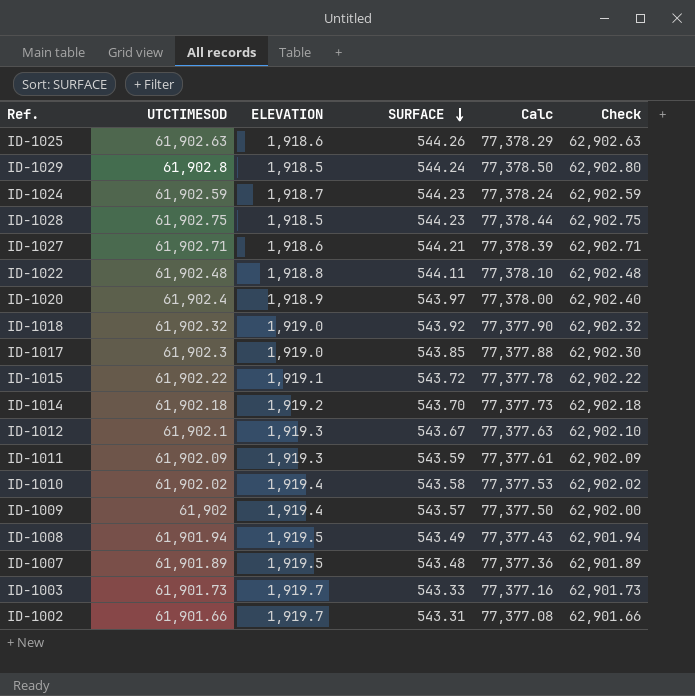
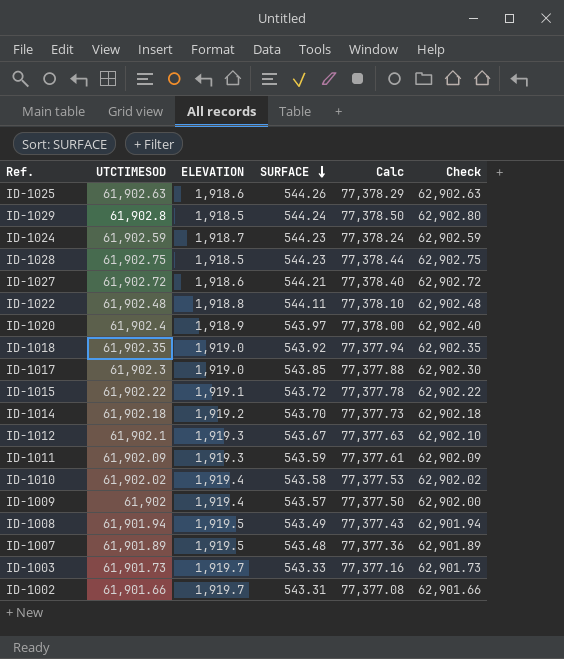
ID-1027 | UTCTIMESOD: 61,902.71 -> 61,902.72
ID-1027 | Calc: 77,378.39 -> 77,378.40
ID-1027 | Check: 62,902.71 -> 62,902.72
ID-1018 | UTCTIMESOD: 61,902.32 -> 61,902.35
ID-1018 | Calc: 77,377.90 -> 77,377.94
ID-1018 | Check: 62,902.32 -> 62,902.35

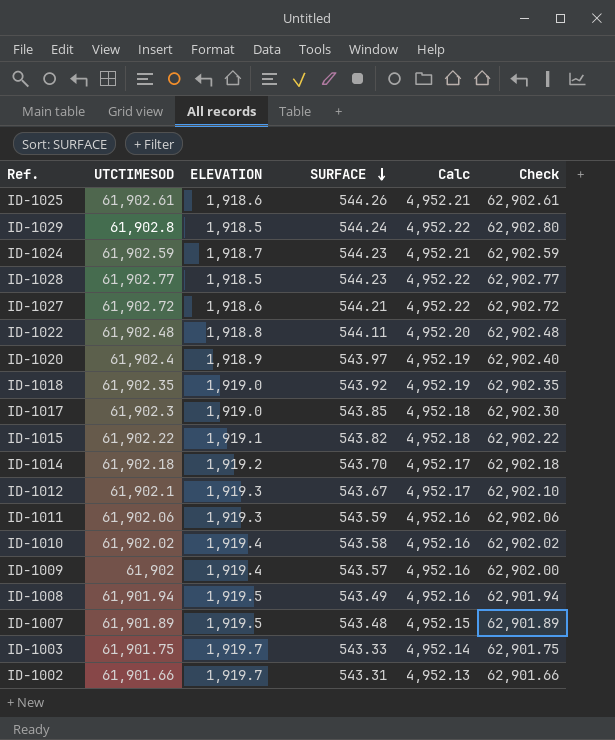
column Calc | formula: [UTCTIMESOD] * 1.25 -> [UTCTIMESOD] * 0.08
ID-1025 | UTCTIMESOD: 61,902.63 -> 61,902.61
ID-1025 | Check: 62,902.63 -> 62,902.61
ID-1028 | UTCTIMESOD: 61,902.75 -> 61,902.77
ID-1028 | Check: 62,902.75 -> 62,902.77
ID-1015 | SURFACE: 543.72 -> 543.82
ID-1011 | UTCTIMESOD: 61,902.09 -> 61,902.06
ID-1011 | Check: 62,902.09 -> 62,902.06
ID-1003 | UTCTIMESOD: 61,901.73 -> 61,901.75
ID-1003 | Check: 62,901.73 -> 62,901.75

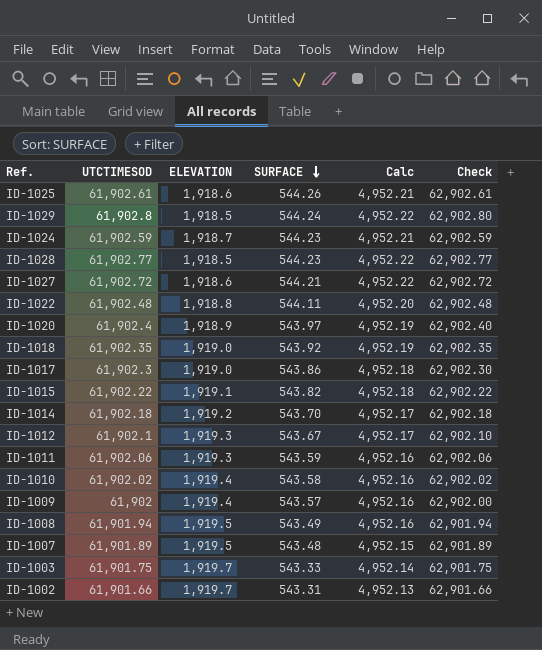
ID-1017 | SURFACE: 543.85 -> 543.86

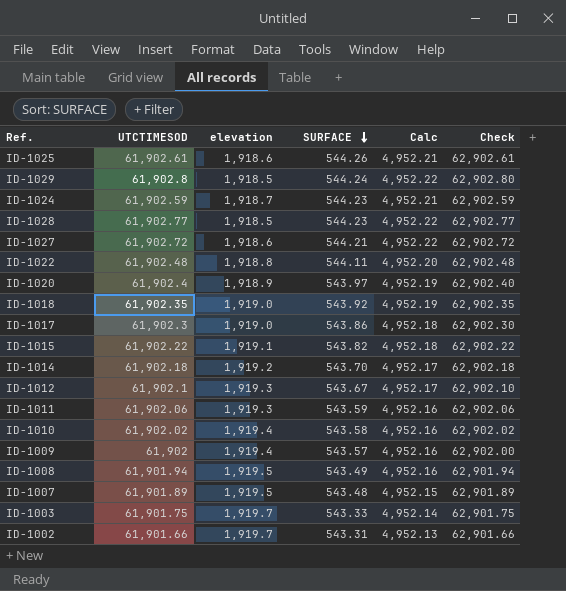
column name: ELEVATION -> elevation

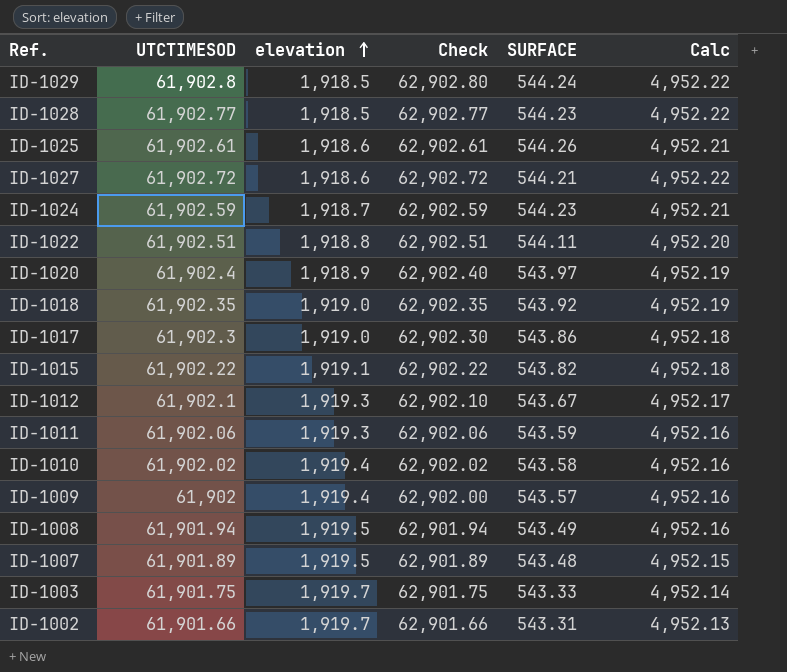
row order: SURFACE descending -> elevation ascending
column Check | position: 6 -> 4
row ID-1014: 61,902.18 | 1,919.2 | 543.70 | 4,952.17 | 62,902.18 -> none
ID-1022 | UTCTIMESOD: 61,902.48 -> 61,902.51
ID-1022 | Check: 62,902.48 -> 62,902.51

